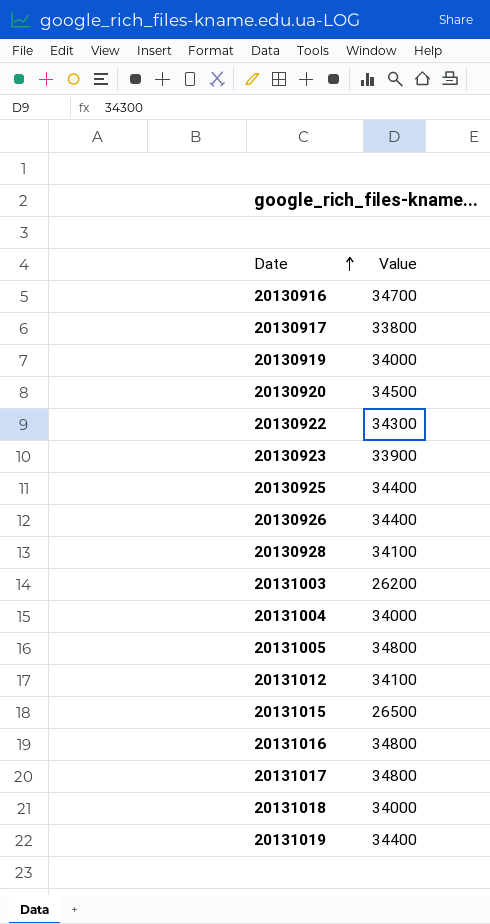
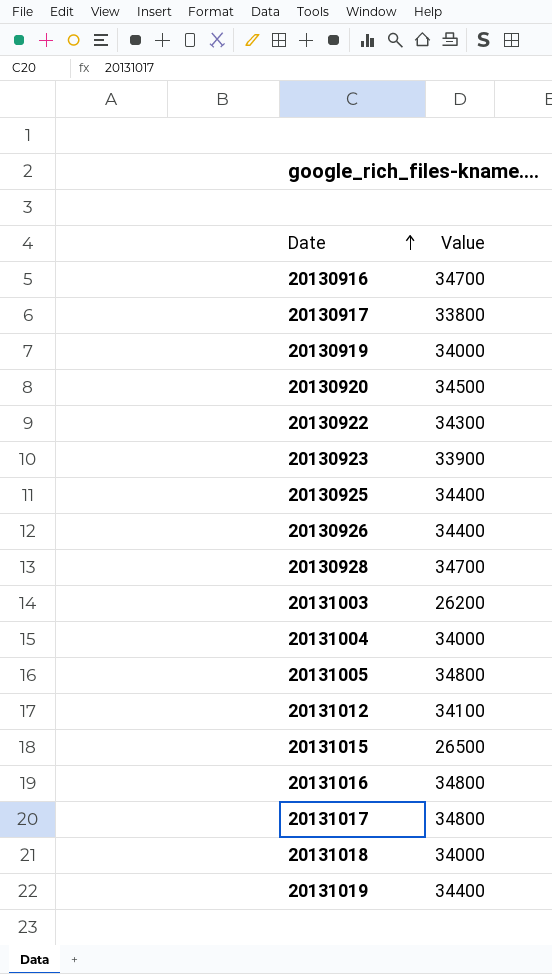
20130928 | Value: 34100 -> 34700

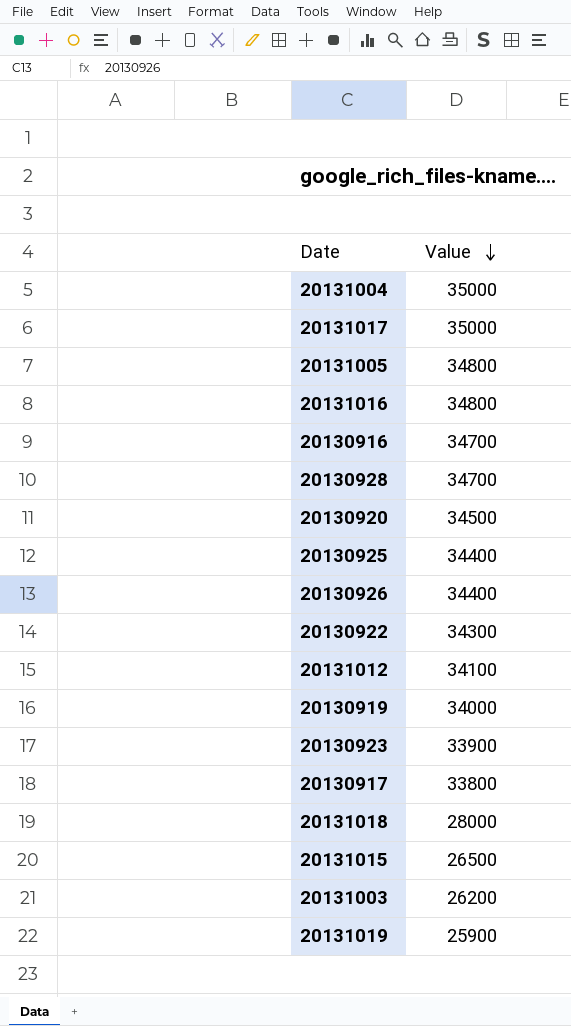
row order: Date ascending -> Value descending
20131004 | Value: 34000 -> 35000
20131017 | Value: 34800 -> 35000
20131018 | Value: 34000 -> 28000
20131019 | Value: 34400 -> 25900

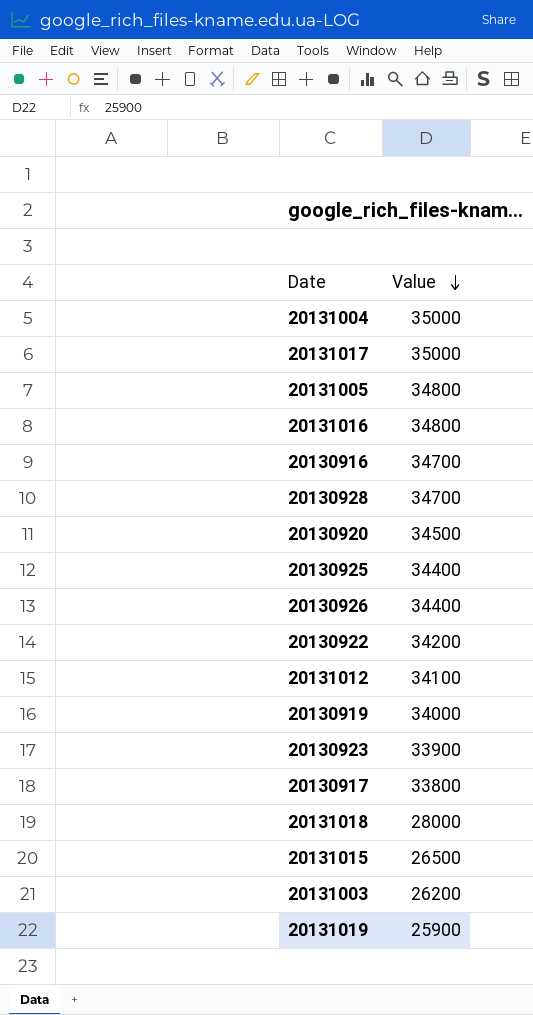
20130922 | Value: 34300 -> 34200

